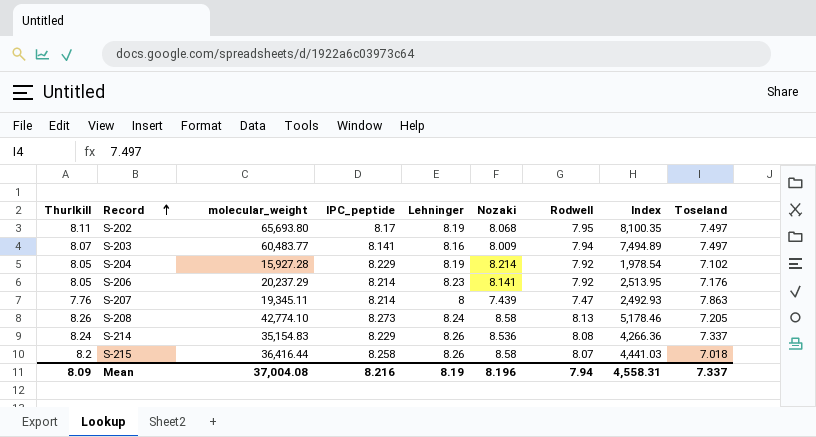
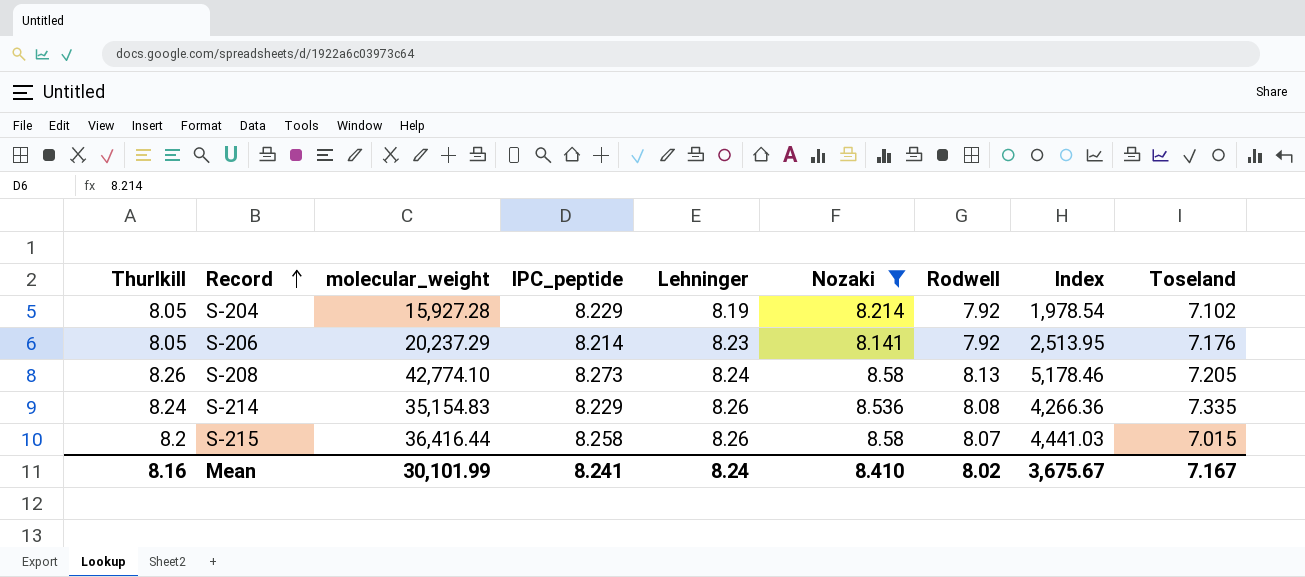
filter: none -> Nozaki >= 8.141
S-214 | Toseland: 7.337 -> 7.335
S-215 | Toseland: 7.018 -> 7.015
Mean | Thurlkill: 8.09 -> 8.16
Mean | molecular_weight: 37,004.08 -> 30,101.99
Mean | IPC_peptide: 8.216 -> 8.241
Mean | Lehninger: 8.19 -> 8.24
Mean | Nozaki: 8.196 -> 8.410
Mean | Rodwell: 7.94 -> 8.02
Mean | Index: 4,558.31 -> 3,675.67
Mean | Toseland: 7.337 -> 7.167

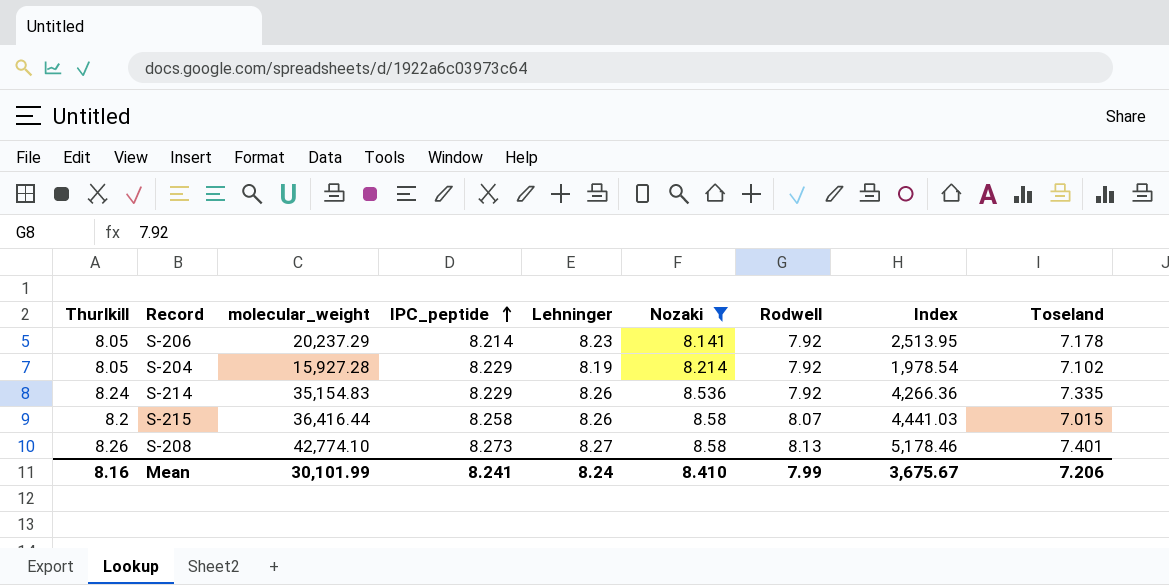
row order: Record ascending -> IPC_peptide ascending
S-206 | Toseland: 7.176 -> 7.178
S-214 | Rodwell: 8.08 -> 7.92
S-208 | Lehninger: 8.24 -> 8.27
S-208 | Toseland: 7.205 -> 7.401
Mean | Rodwell: 8.02 -> 7.99
Mean | Toseland: 7.167 -> 7.206

